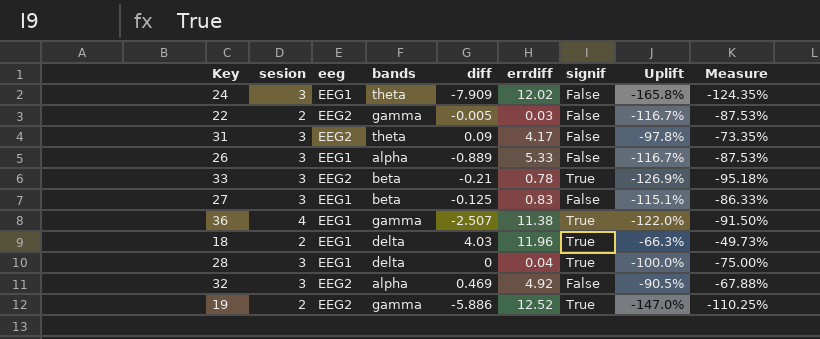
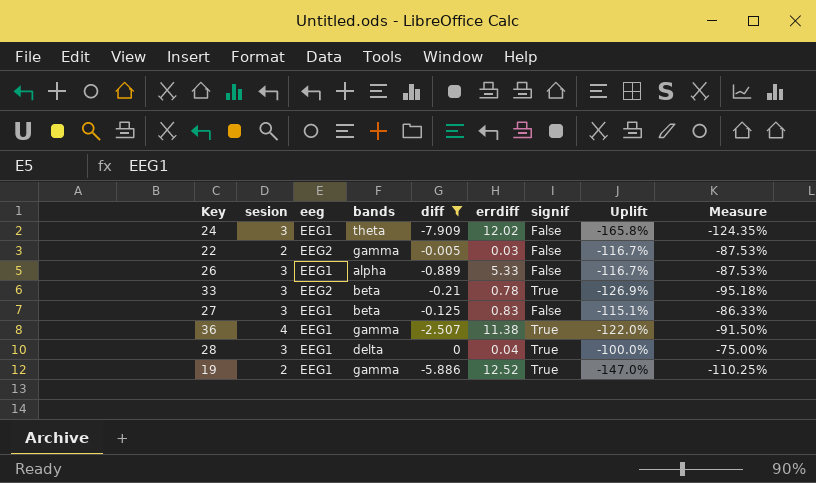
filter: none -> diff <= 0
19 | eeg: EEG2 -> EEG1

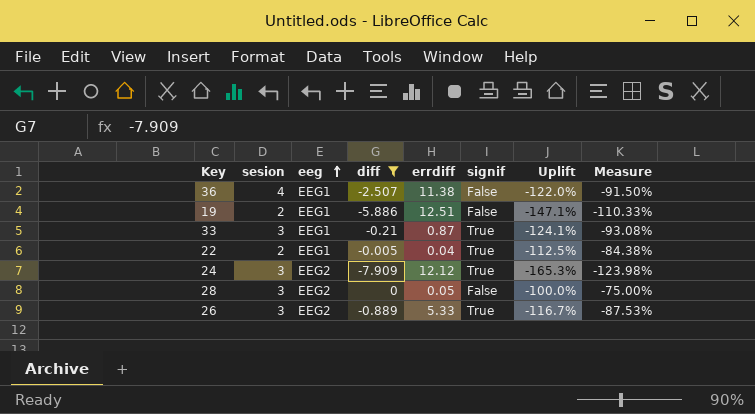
row order: none -> eeg ascending
column bands | position: 4 -> none
row 27: 3 | EEG1 | beta | -0.125 | 0.83 | False | -115.1% | -86.33% -> none
36 | signif: True -> False
19 | errdiff: 12.52 -> 12.51
19 | signif: True -> False
19 | Uplift: -147.0% -> -147.1%
19 | Measure: -110.25% -> -110.33%
33 | eeg: EEG2 -> EEG1
33 | errdiff: 0.78 -> 0.87
33 | Uplift: -126.9% -> -124.1%
33 | Measure: -95.18% -> -93.08%
22 | eeg: EEG2 -> EEG1
22 | errdiff: 0.03 -> 0.04
22 | signif: False -> True
22 | Uplift: -116.7% -> -112.5%
22 | Measure: -87.53% -> -84.38%
24 | eeg: EEG1 -> EEG2
24 | errdiff: 12.02 -> 12.12
24 | signif: False -> True
24 | Uplift: -165.8% -> -165.3%
24 | Measure: -124.35% -> -123.98%
28 | eeg: EEG1 -> EEG2
28 | errdiff: 0.04 -> 0.05
28 | signif: True -> False
26 | eeg: EEG1 -> EEG2
26 | signif: False -> True

